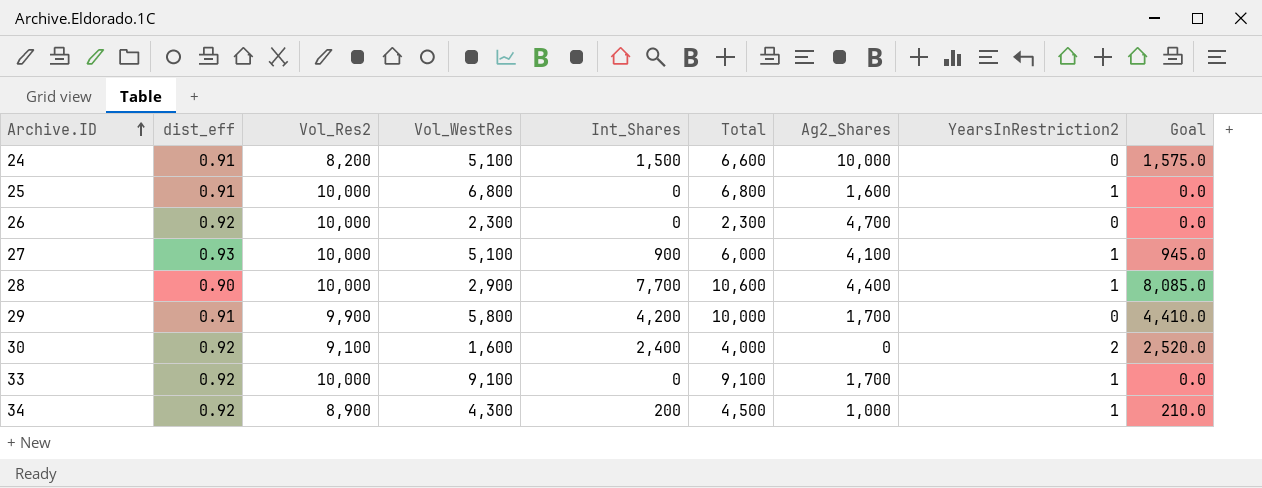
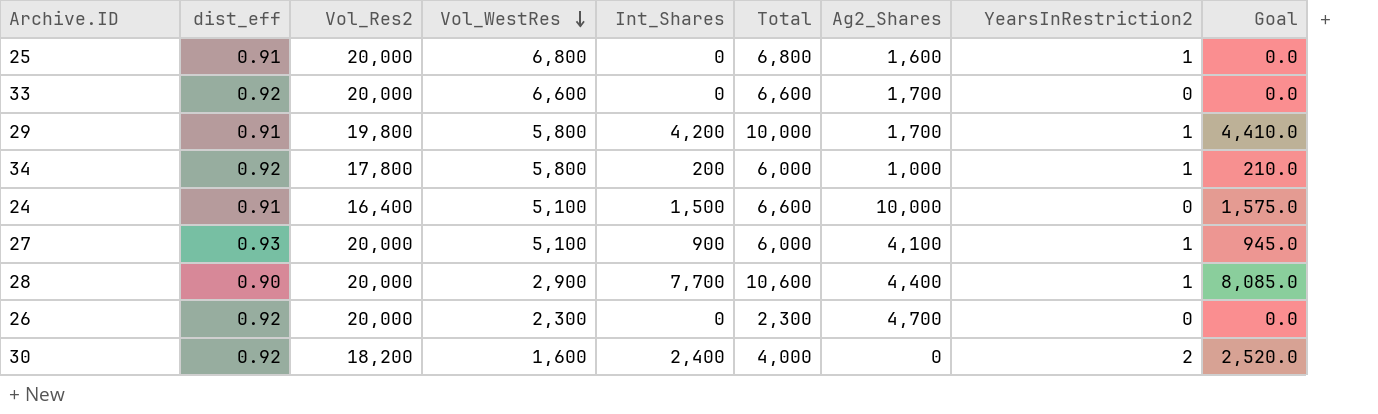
row order: Archive.ID ascending -> Vol_WestRes descending
25 | Vol_Res2: 10,000 -> 20,000
33 | Vol_Res2: 10,000 -> 20,000
33 | Vol_WestRes: 9,100 -> 6,600
33 | Total: 9,100 -> 6,600
33 | YearsInRestriction2: 1 -> 0
29 | Vol_Res2: 9,900 -> 19,800
29 | YearsInRestriction2: 0 -> 1
34 | Vol_Res2: 8,900 -> 17,800
34 | Vol_WestRes: 4,300 -> 5,800
34 | Total: 4,500 -> 6,000
24 | Vol_Res2: 8,200 -> 16,400
27 | Vol_Res2: 10,000 -> 20,000
28 | Vol_Res2: 10,000 -> 20,000
26 | Vol_Res2: 10,000 -> 20,000
30 | Vol_Res2: 9,100 -> 18,200

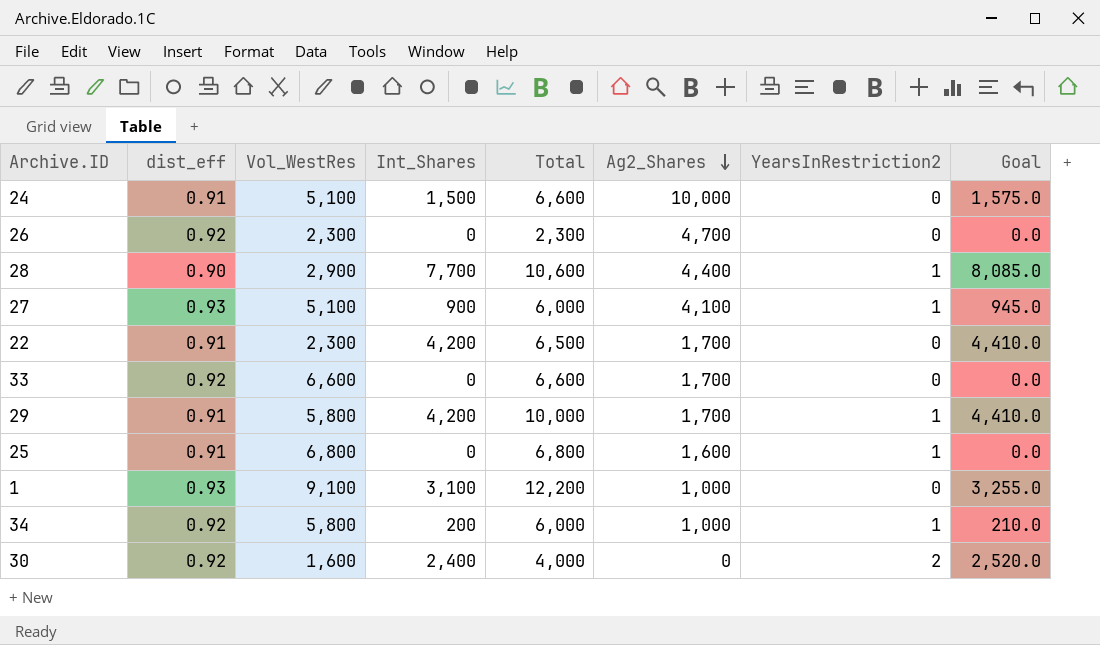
row order: Vol_WestRes descending -> Ag2_Shares descending
column Vol_Res2 | position: 3 -> none
row 22: none -> 0.91 | 2,300 | 4,200 | 6,500 | 1,700 | 0 | 4,410.0
row 1: none -> 0.93 | 9,100 | 3,100 | 12,200 | 1,000 | 0 | 3,255.0

